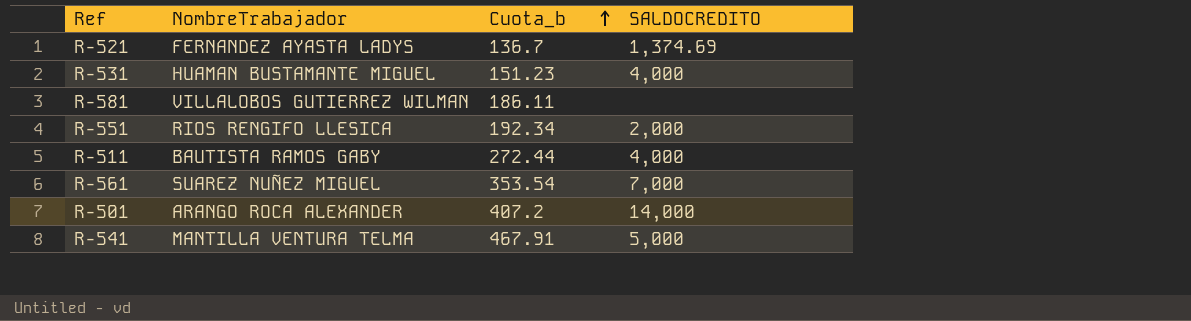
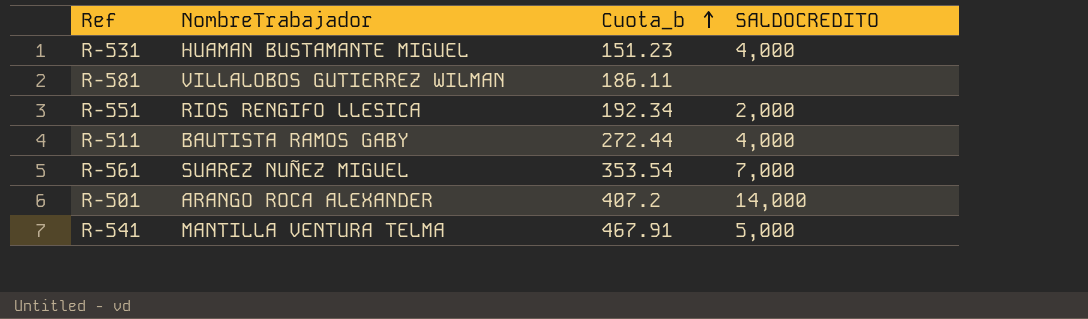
row R-521: FERNANDEZ AYASTA LADYS | 136.7 | 1,374.69 -> none

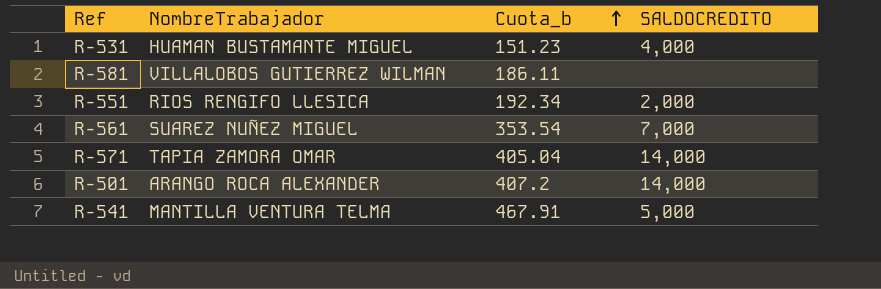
row R-511: BAUTISTA RAMOS GABY | 272.44 | 4,000 -> none
row R-571: none -> TAPIA ZAMORA OMAR | 405.04 | 14,000

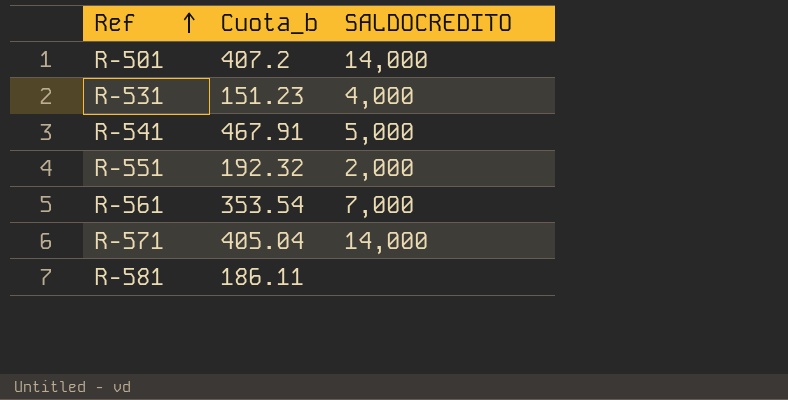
row order: Cuota_b ascending -> Ref ascending
column NombreTrabajador | position: 2 -> none
R-551 | Cuota_b: 192.34 -> 192.32

